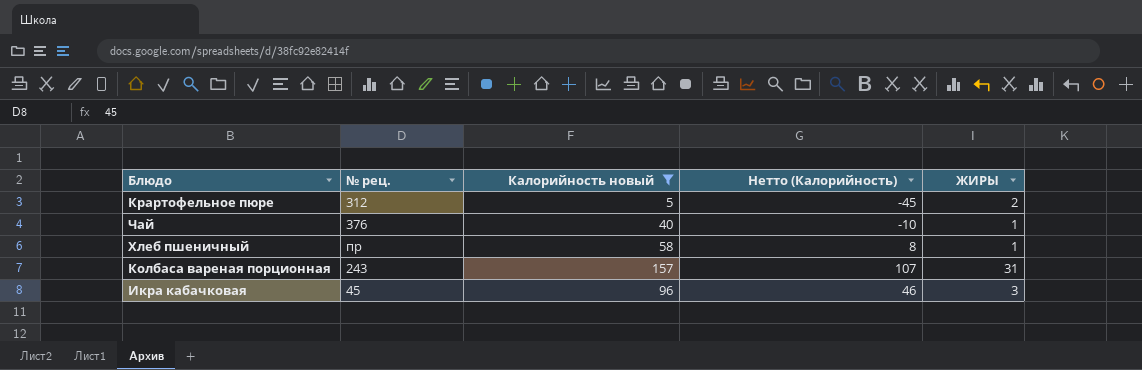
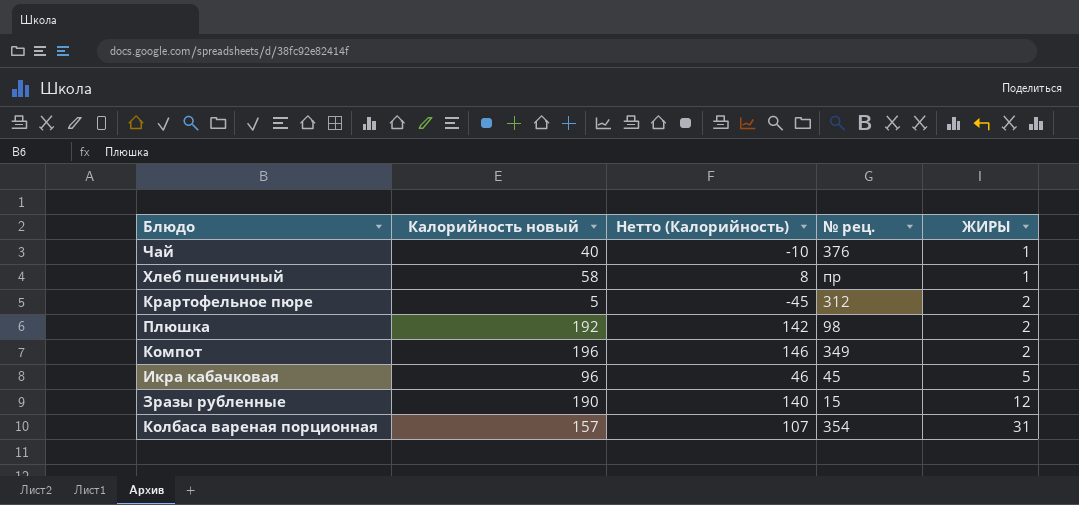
filter: Калорийность новый <= 157 -> none
row order: none -> ЖИРЫ ascending
column № рец. | position: 2 -> 4
Икра кабачковая | ЖИРЫ: 3 -> 5
Колбаса вареная порционная | № рец.: 243 -> 354

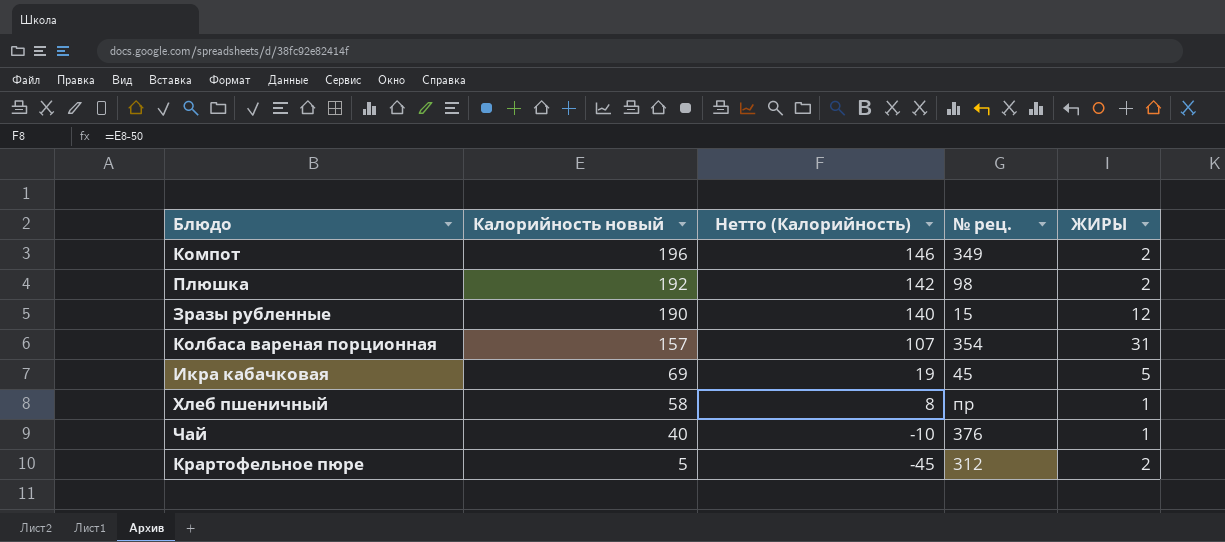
row order: ЖИРЫ ascending -> Калорийность новый descending
Икра кабачковая | Калорийность новый: 96 -> 69
Икра кабачковая | Нетто (Калорийность): 46 -> 19

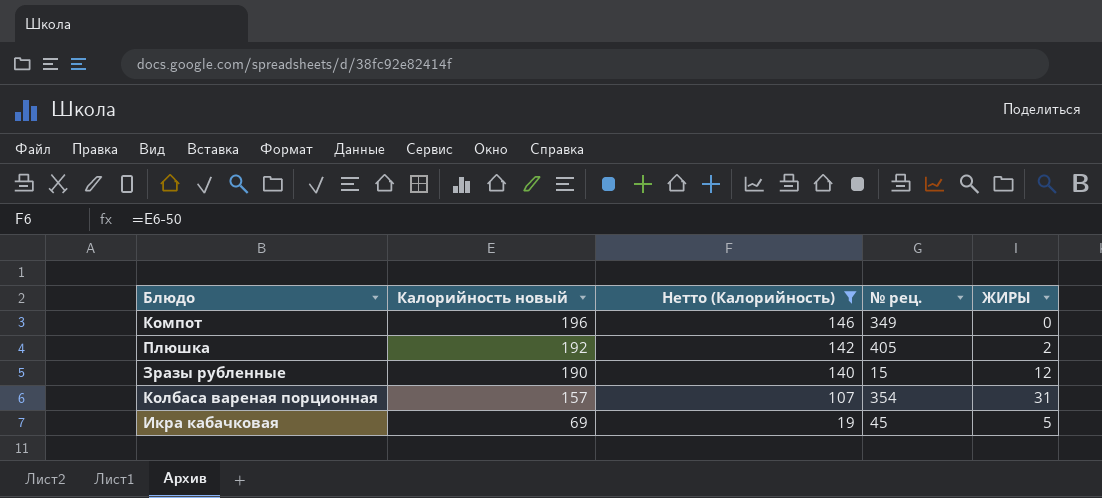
filter: none -> Нетто (Калорийность) >= 19
Компот | ЖИРЫ: 2 -> 0
Плюшка | № рец.: 98 -> 405

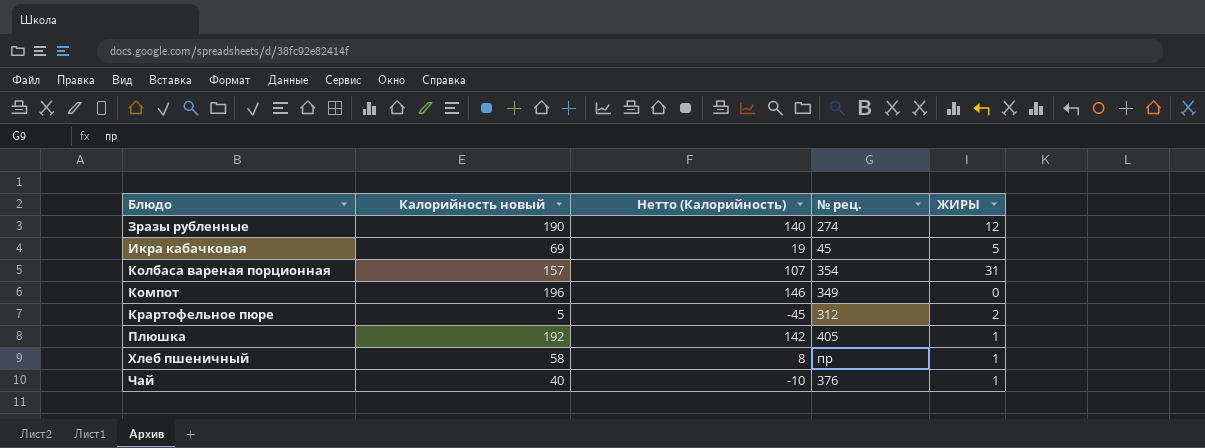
filter: Нетто (Калорийность) >= 19 -> none
row order: Калорийность новый descending -> Блюдо ascending
Зразы рубленные | № рец.: 15 -> 274
Плюшка | ЖИРЫ: 2 -> 1

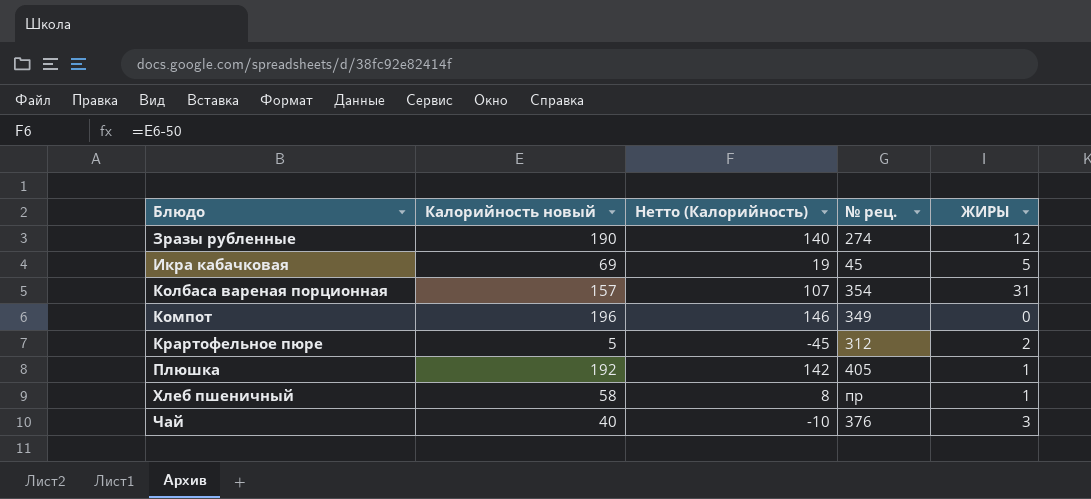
Чай | ЖИРЫ: 1 -> 3

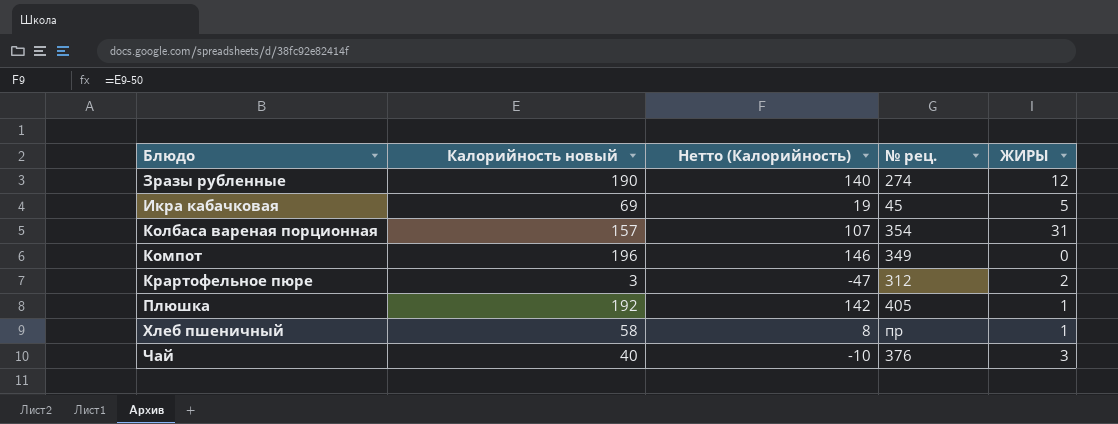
Крартофельное пюре | Калорийность новый: 5 -> 3
Крартофельное пюре | Нетто (Калорийность): -45 -> -47

